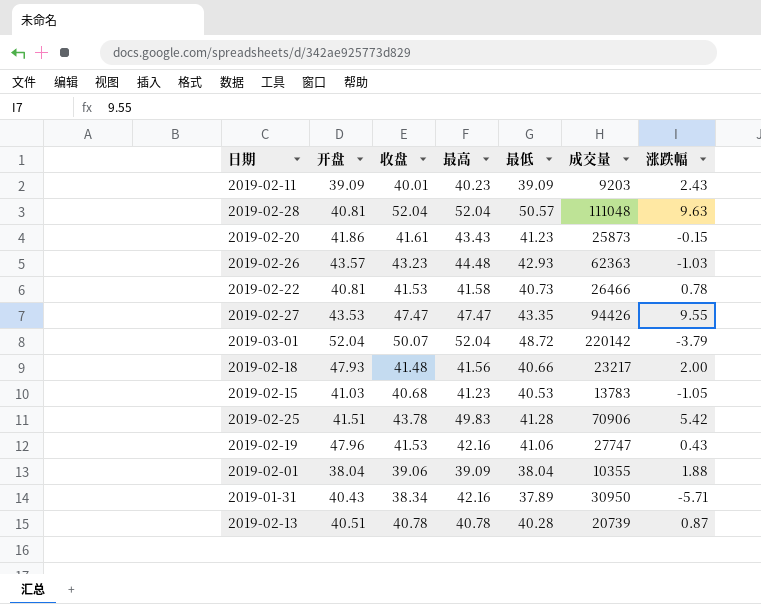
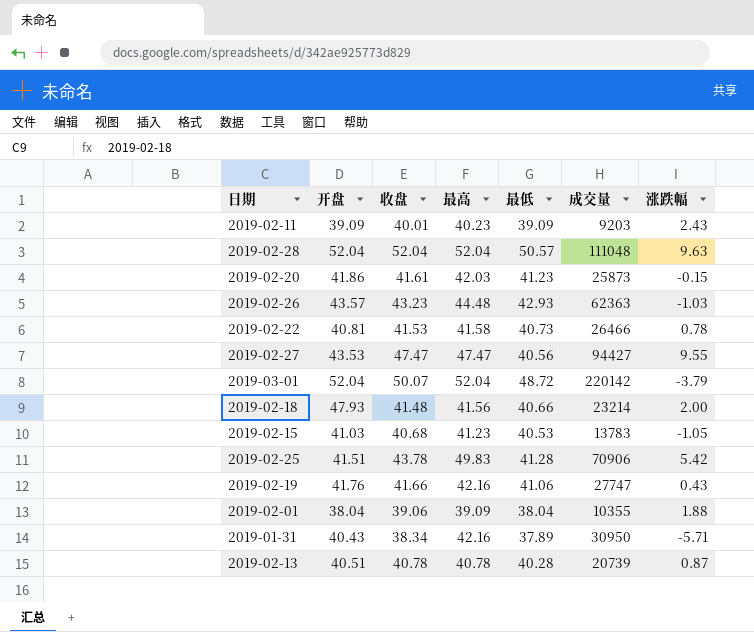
2019-02-28 | 开盘: 40.81 -> 52.04
2019-02-20 | 最高: 43.43 -> 42.03
2019-02-27 | 最低: 43.35 -> 40.56
2019-02-27 | 成交量: 94426 -> 94427
2019-02-18 | 成交量: 23217 -> 23214
2019-02-19 | 开盘: 47.96 -> 41.76
2019-02-19 | 收盘: 41.53 -> 41.66

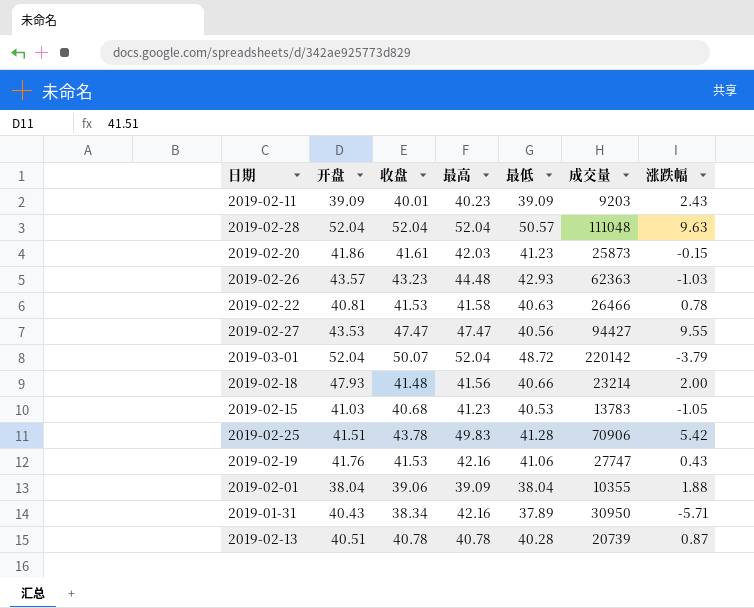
2019-02-22 | 最低: 40.73 -> 40.63
2019-02-19 | 收盘: 41.66 -> 41.53

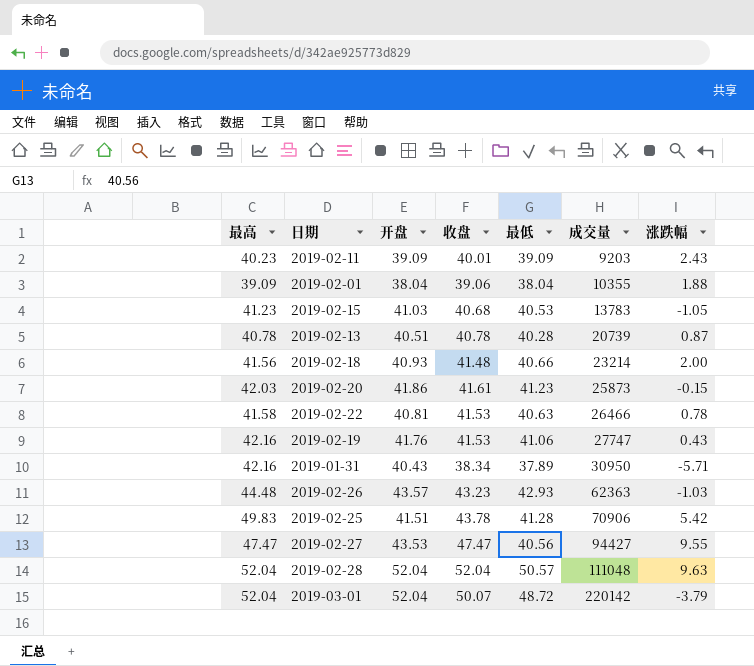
row order: none -> 成交量 ascending
column 最高 | position: 4 -> 1
2019-02-18 | 开盘: 47.93 -> 40.93

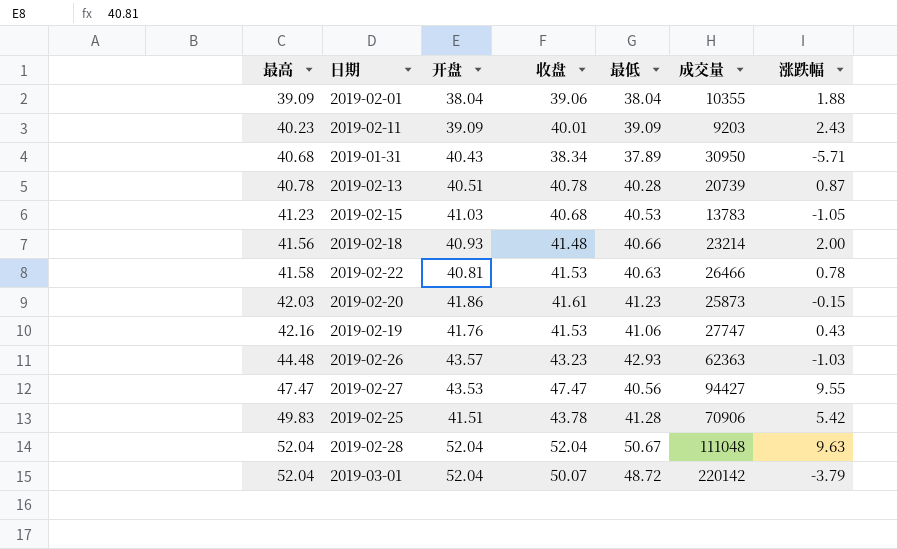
row order: 成交量 ascending -> 最高 ascending
2019-01-31 | 最高: 42.16 -> 40.68
2019-02-28 | 最低: 50.57 -> 50.67

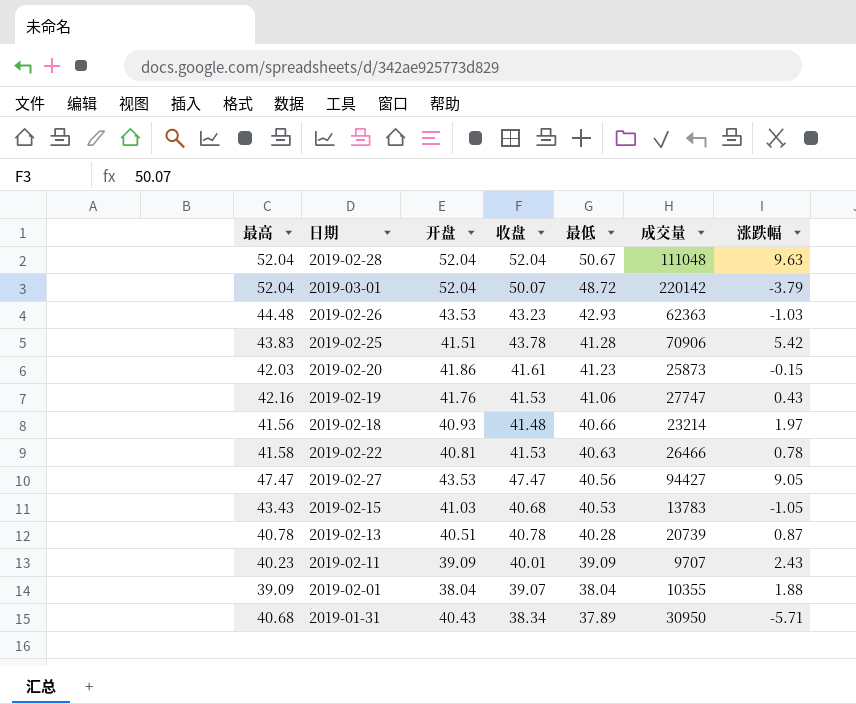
row order: 最高 ascending -> 最低 descending
2019-02-26 | 开盘: 43.57 -> 43.53
2019-02-25 | 最高: 49.83 -> 43.83
2019-02-18 | 涨跌幅: 2.00 -> 1.97
2019-02-27 | 涨跌幅: 9.55 -> 9.05
2019-02-15 | 最高: 41.23 -> 43.43
2019-02-11 | 成交量: 9203 -> 9707
2019-02-01 | 收盘: 39.06 -> 39.07

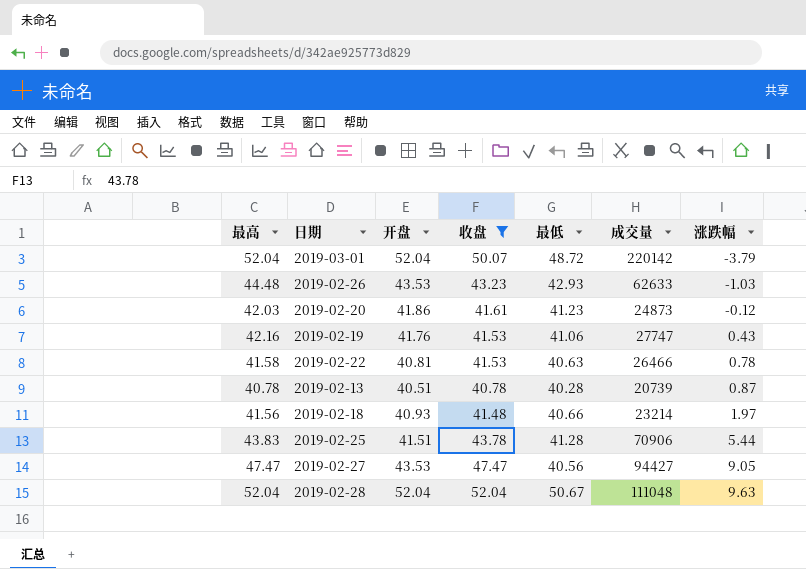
filter: none -> 收盘 >= 40.78
row order: 最低 descending -> 涨跌幅 ascending
2019-02-26 | 成交量: 62363 -> 62633
2019-02-20 | 成交量: 25873 -> 24873
2019-02-20 | 涨跌幅: -0.15 -> -0.12
2019-02-25 | 涨跌幅: 5.42 -> 5.44

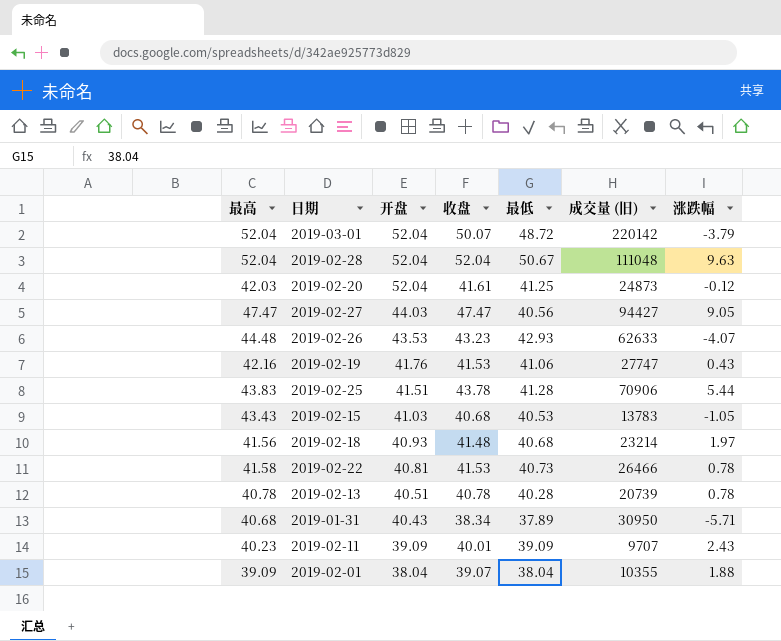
filter: 收盘 >= 40.78 -> none
row order: 涨跌幅 ascending -> 开盘 descending
column name: 成交量 -> 成交量 (旧)
2019-02-20 | 开盘: 41.86 -> 52.04
2019-02-20 | 最低: 41.23 -> 41.25
2019-02-27 | 开盘: 43.53 -> 44.03
2019-02-26 | 涨跌幅: -1.03 -> -4.07
2019-02-18 | 最低: 40.66 -> 40.68
2019-02-22 | 最低: 40.63 -> 40.73
2019-02-13 | 涨跌幅: 0.87 -> 0.78

